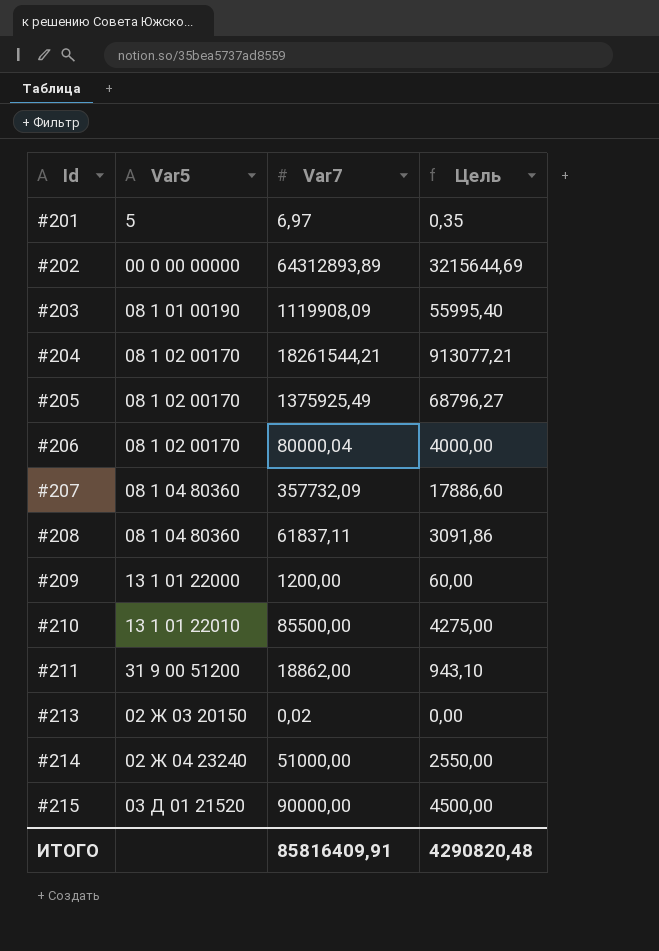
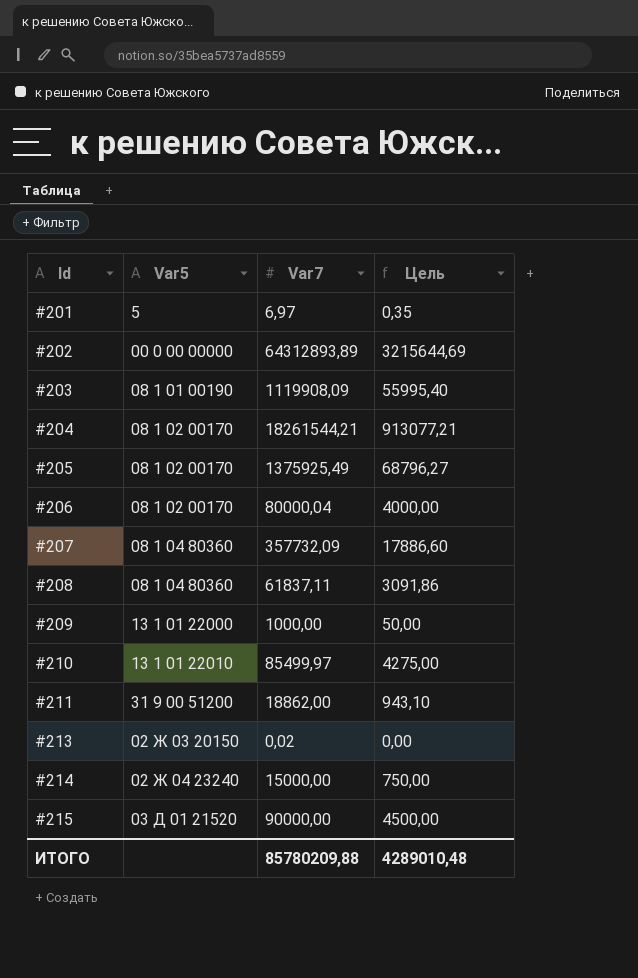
#209 | Var7: 1200,00 -> 1000,00
#209 | Цель: 60,00 -> 50,00
#210 | Var7: 85500,00 -> 85499,97
#214 | Var7: 51000,00 -> 15000,00
#214 | Цель: 2550,00 -> 750,00
ИТОГО | Var7: 85816409,91 -> 85780209,88
ИТОГО | Цель: 4290820,48 -> 4289010,48

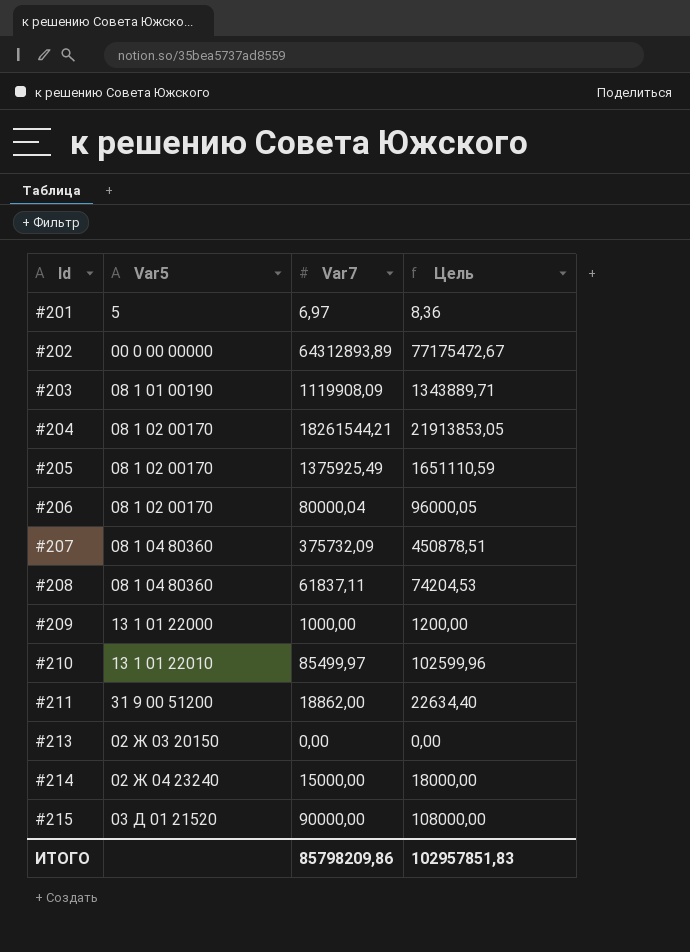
column Цель | formula: [Var7] * 0,05 -> [Var7] * 1,2
#207 | Var7: 357732,09 -> 375732,09
#213 | Var7: 0,02 -> 0,00
ИТОГО | Var7: 85780209,88 -> 85798209,86
ИТОГО | Цель: 4289010,48 -> 102957851,83

